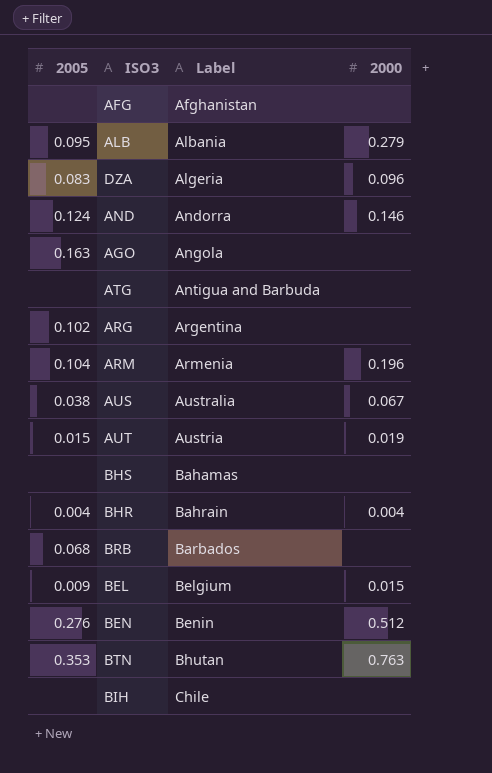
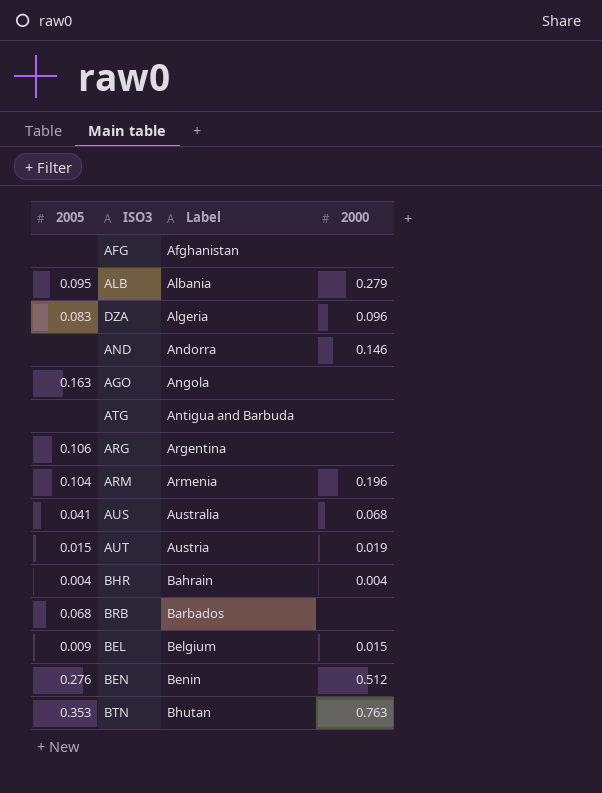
row BHS: none | Bahamas | none -> none
row BIH: none | Chile | none -> none
AND | 2005: 0.124 -> none
ARG | 2005: 0.102 -> 0.106
AUS | 2005: 0.038 -> 0.041
AUS | 2000: 0.067 -> 0.068

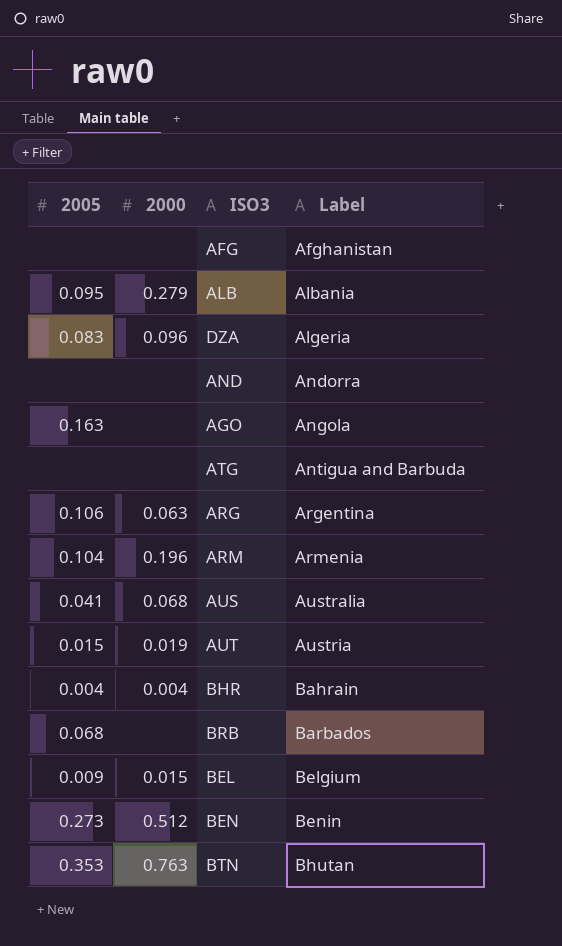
column 2000 | position: 4 -> 2
AND | 2000: 0.146 -> none
ARG | 2000: none -> 0.063
BEN | 2005: 0.276 -> 0.273

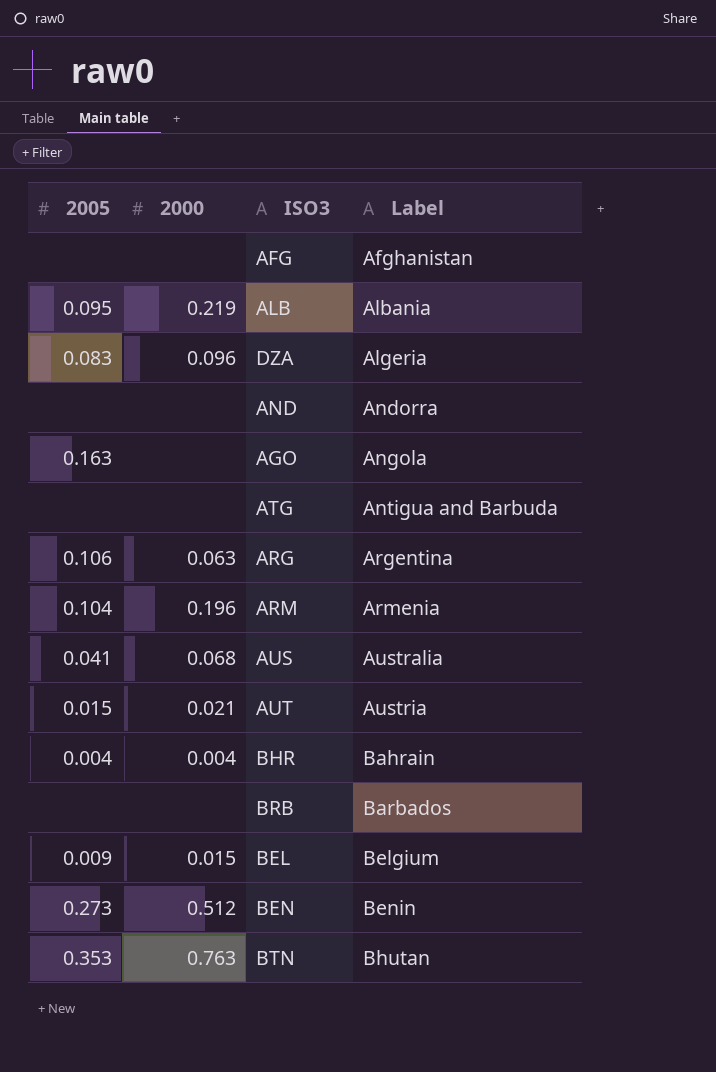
ALB | 2000: 0.279 -> 0.219
AUT | 2000: 0.019 -> 0.021
BRB | 2005: 0.068 -> none

